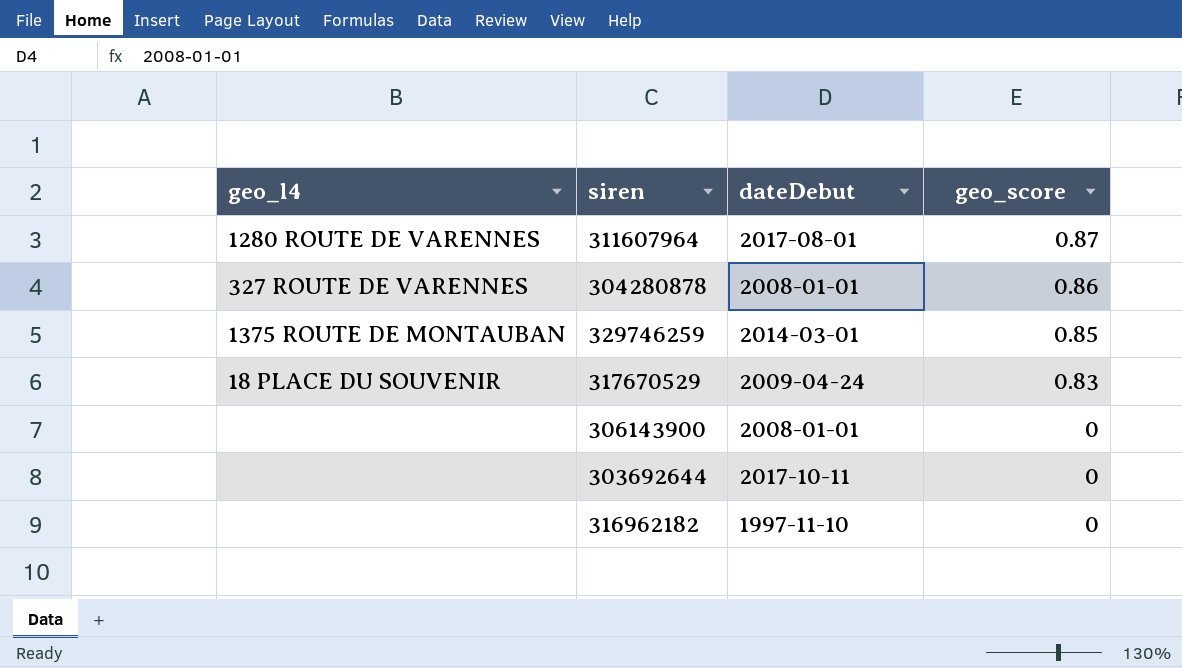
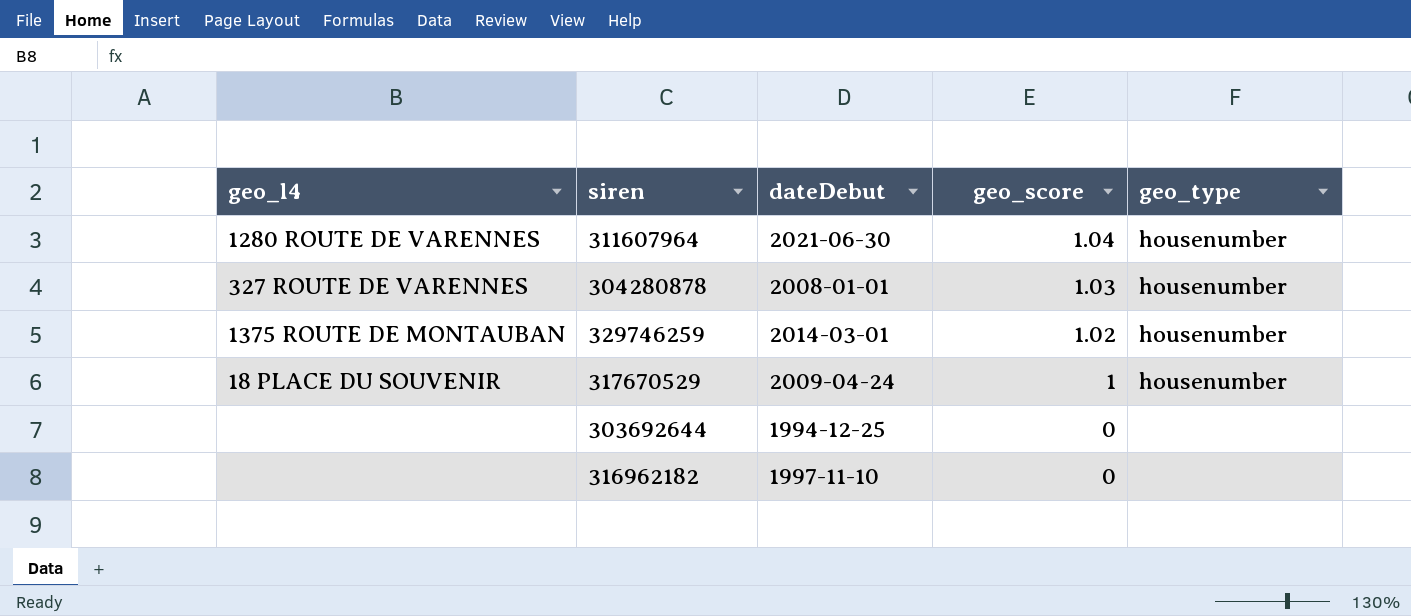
column geo_type | position: none -> 5
row 306143900: none | 2008-01-01 | 0 -> none
311607964 | dateDebut: 2017-08-01 -> 2021-06-30
311607964 | geo_score: 0.87 -> 1.04
304280878 | geo_score: 0.86 -> 1.03
329746259 | geo_score: 0.85 -> 1.02
317670529 | geo_score: 0.83 -> 1
303692644 | dateDebut: 2017-10-11 -> 1994-12-25

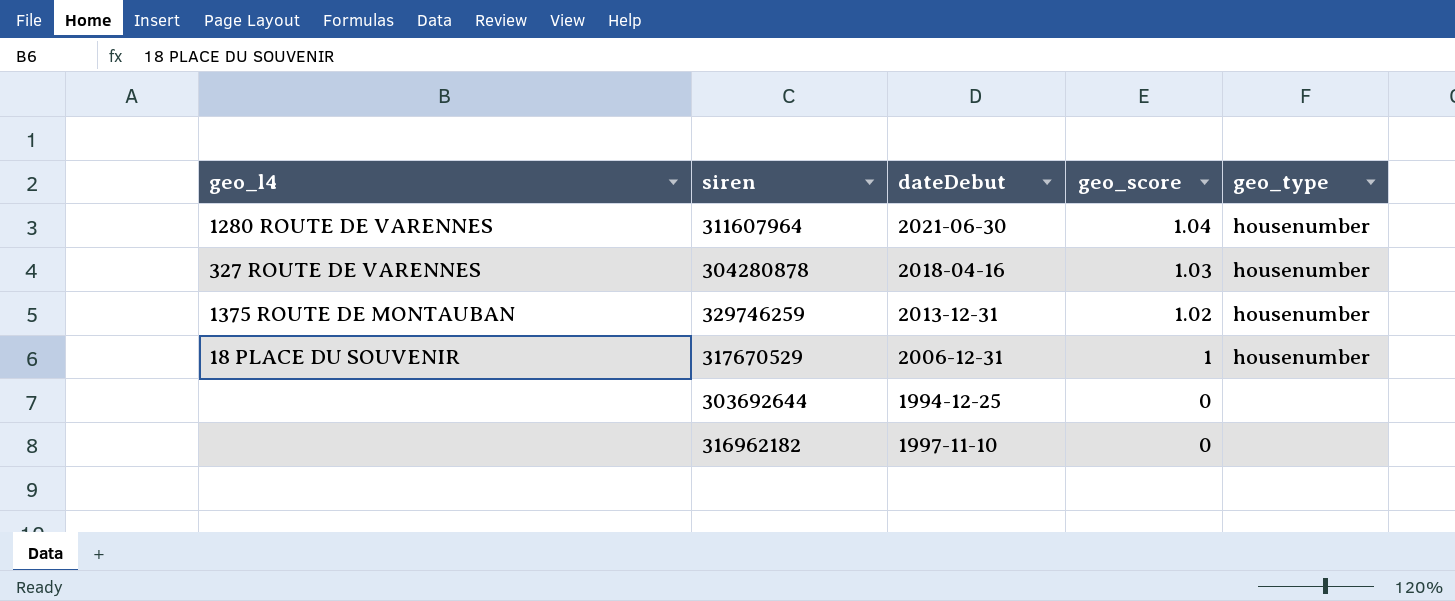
304280878 | dateDebut: 2008-01-01 -> 2018-04-16
329746259 | dateDebut: 2014-03-01 -> 2013-12-31
317670529 | dateDebut: 2009-04-24 -> 2006-12-31

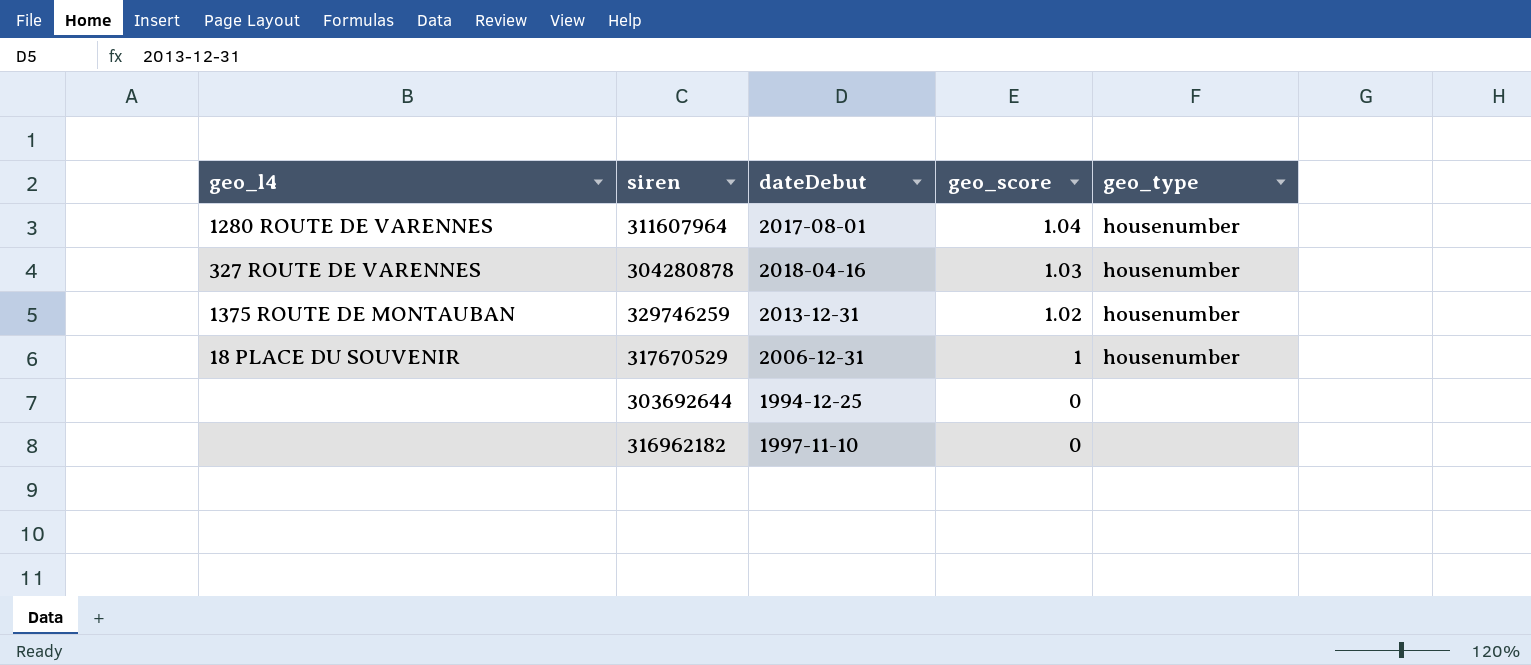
311607964 | dateDebut: 2021-06-30 -> 2017-08-01

